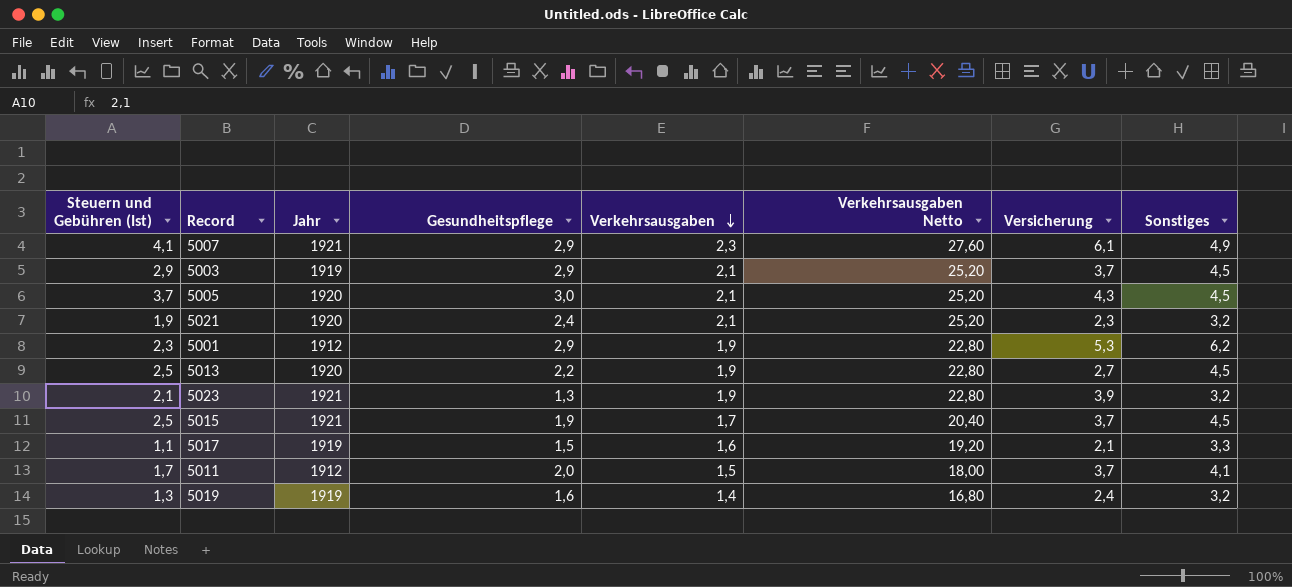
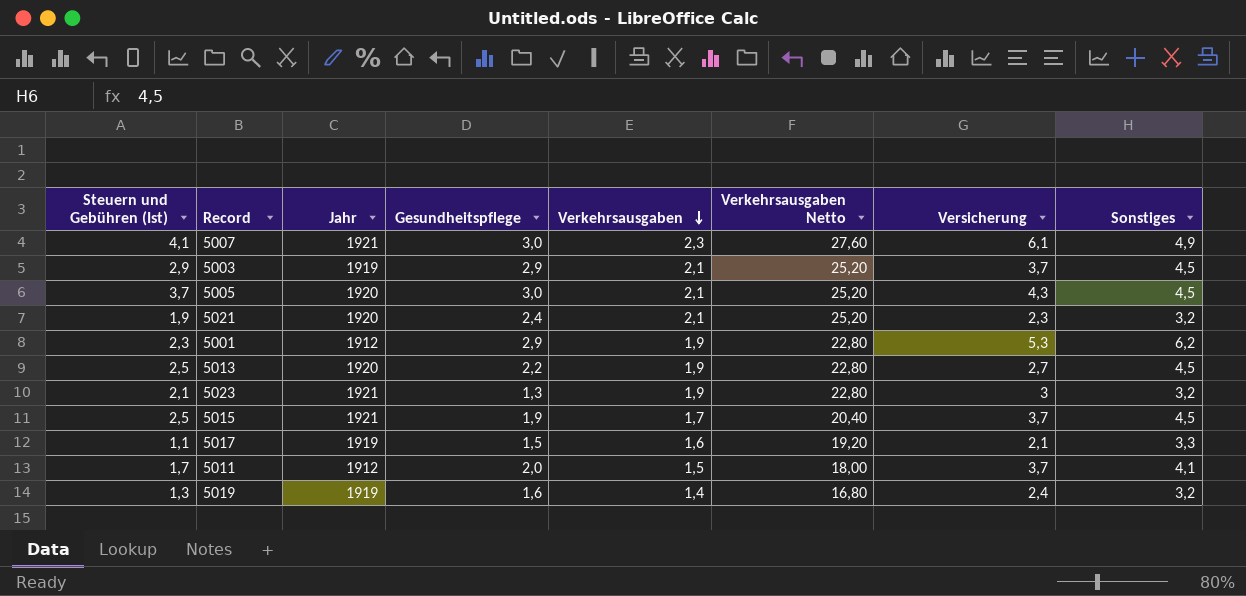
5007 | Gesundheitspflege: 2,9 -> 3,0
5023 | Versicherung: 3,9 -> 3

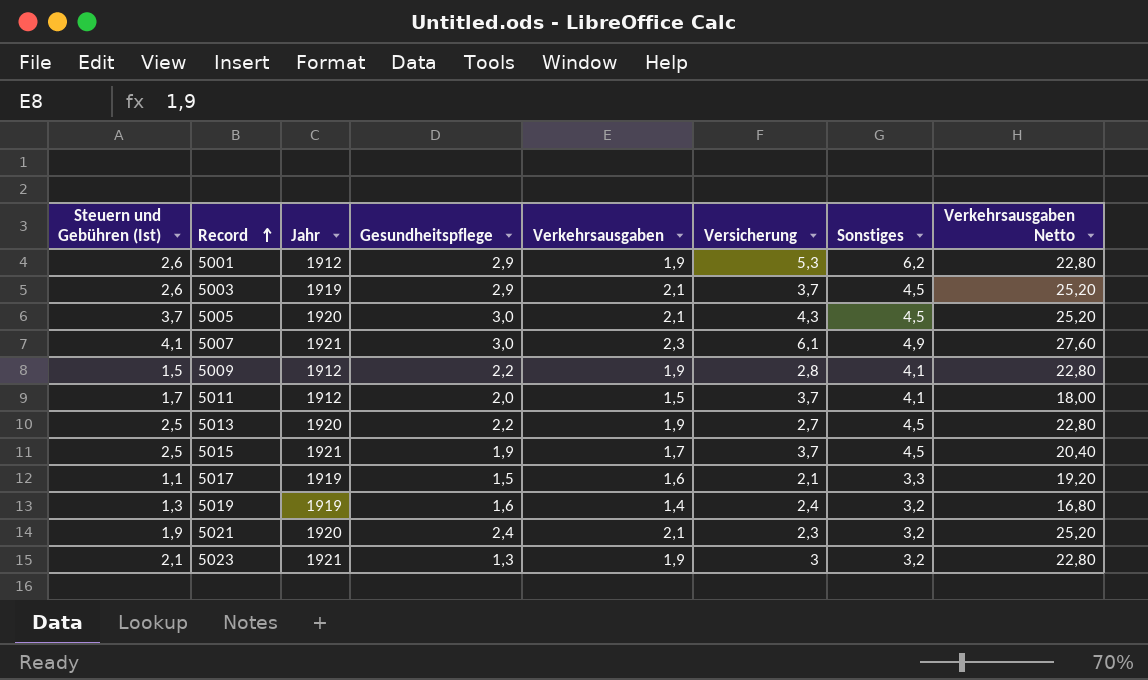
row order: Verkehrsausgaben descending -> Record ascending
column Verkehrsausgaben Netto | position: 6 -> 8
5001 | Steuern und Gebühren (Ist): 2,3 -> 2,6
5003 | Steuern und Gebühren (Ist): 2,9 -> 2,6
row 5009: none -> 1,5 | 1912 | 2,2 | 1,9 | 2,8 | 4,1 | 22,80

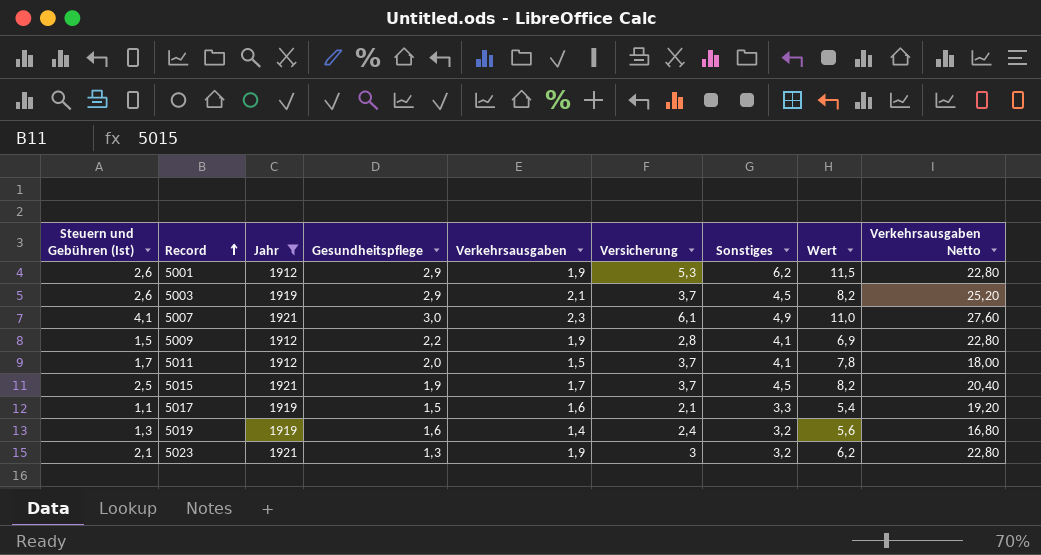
filter: none -> Jahr != 1920
column Wert | formula: none -> [Versicherung] + [Sonstiges]

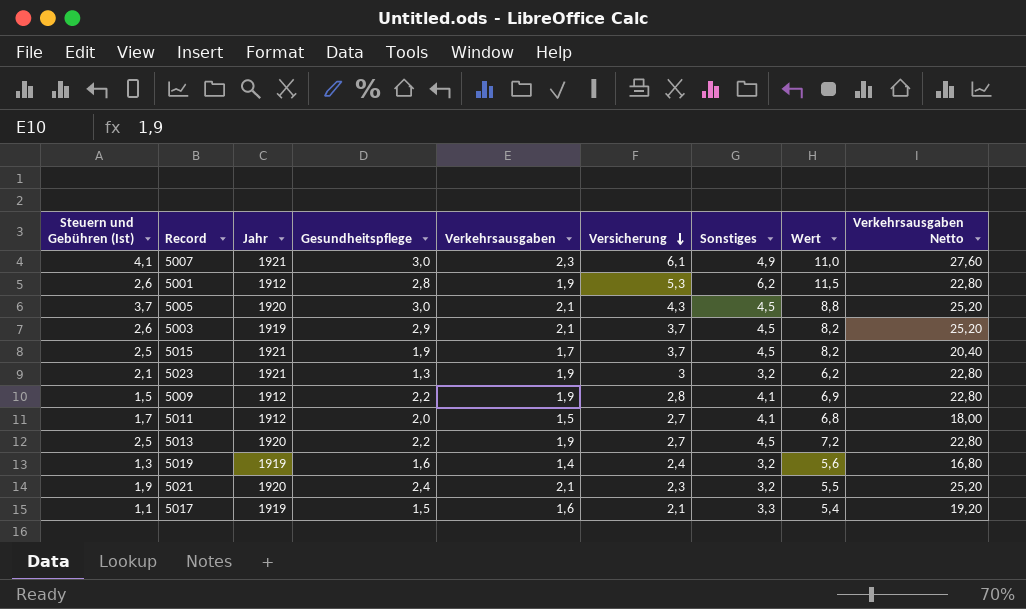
filter: Jahr != 1920 -> none
row order: Record ascending -> Versicherung descending
5001 | Gesundheitspflege: 2,9 -> 2,8
5011 | Versicherung: 3,7 -> 2,7
5011 | Wert: 7,8 -> 6,8

